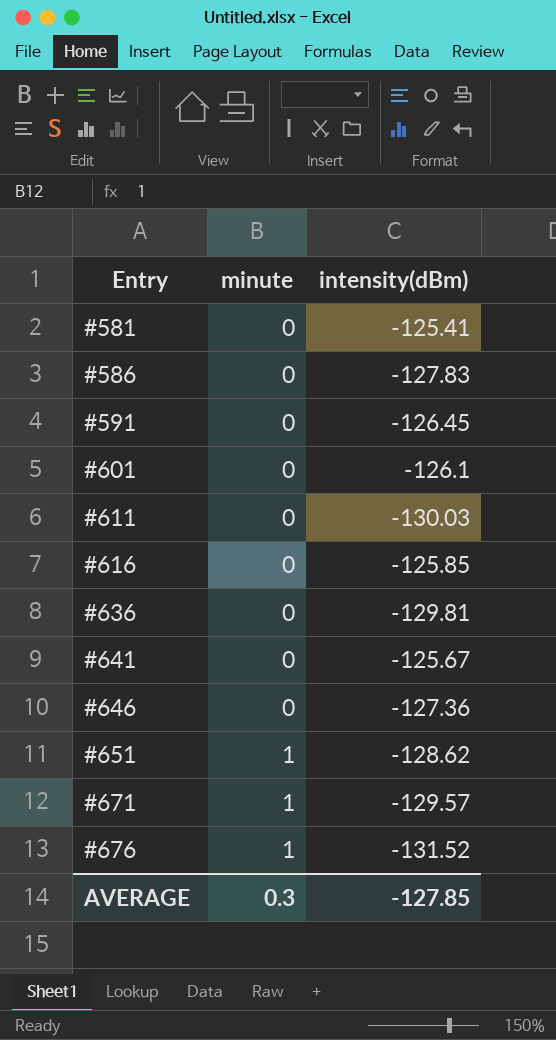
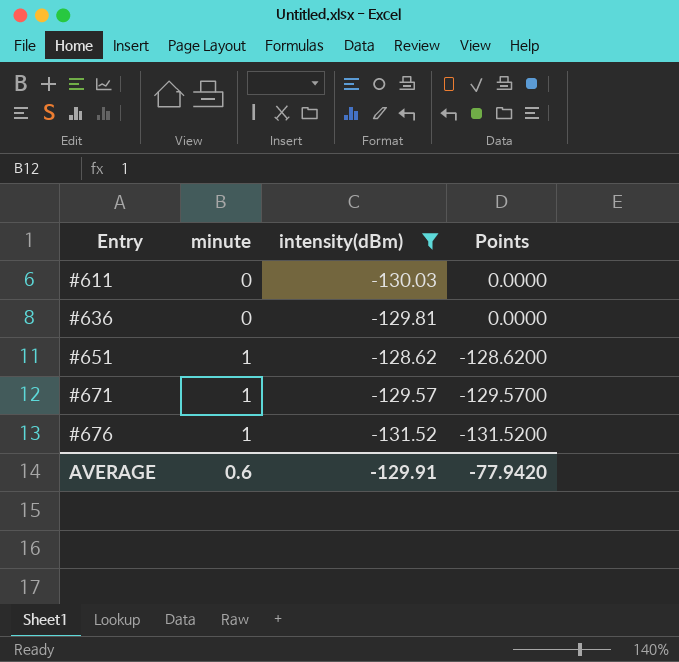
filter: none -> intensity(dBm) <= -128.62
column Points | formula: none -> [minute] * [intensity(dBm)]
AVERAGE | minute: 0.3 -> 0.6
AVERAGE | intensity(dBm): -127.85 -> -129.91

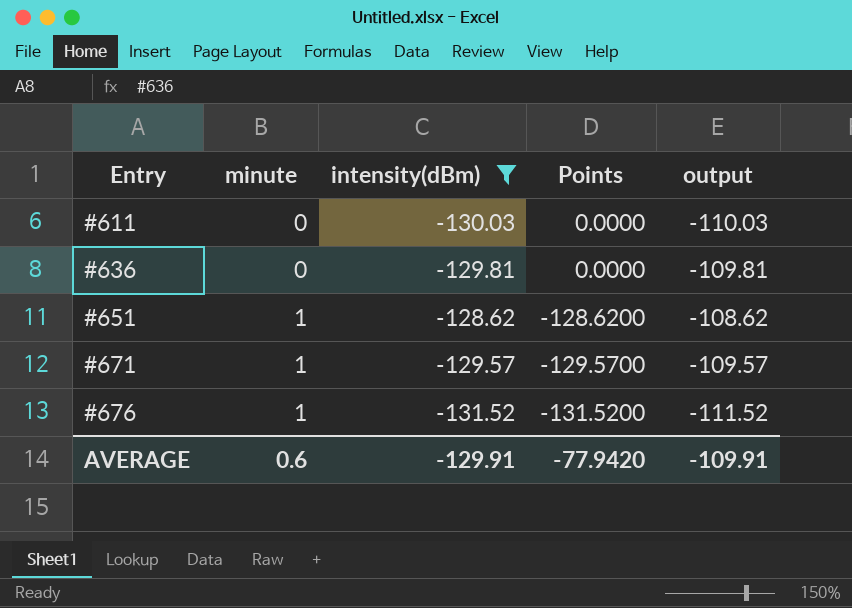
column output | formula: none -> [intensity(dBm)] + 20

